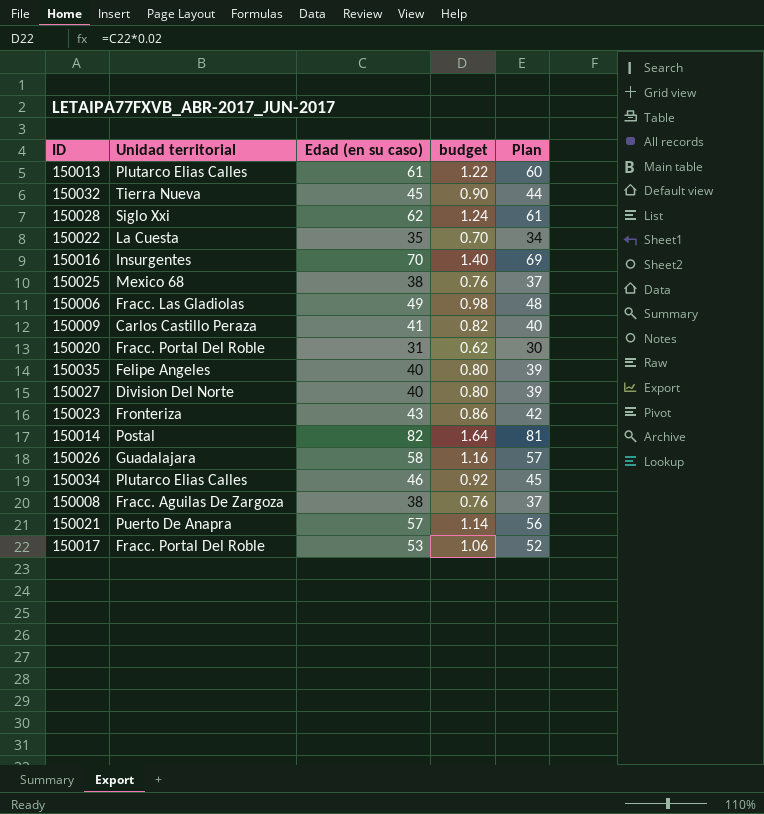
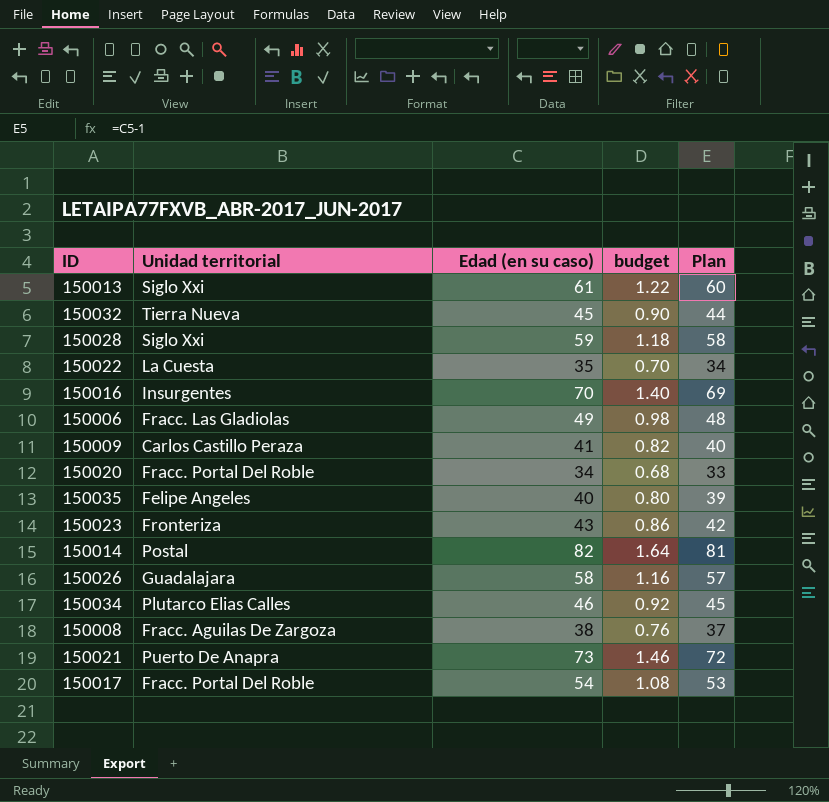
row 150025: Mexico 68 | 38 | 0.76 | 37 -> none
row 150027: Division Del Norte | 40 | 0.80 | 39 -> none
150013 | Unidad territorial: Plutarco Elias Calles -> Siglo Xxi
150028 | Edad (en su caso): 62 -> 59
150028 | budget: 1.24 -> 1.18
150028 | Plan: 61 -> 58
150020 | Edad (en su caso): 31 -> 34
150020 | budget: 0.62 -> 0.68
150020 | Plan: 30 -> 33
150021 | Edad (en su caso): 57 -> 73
150021 | budget: 1.14 -> 1.46
150021 | Plan: 56 -> 72
150017 | Edad (en su caso): 53 -> 54
150017 | budget: 1.06 -> 1.08
150017 | Plan: 52 -> 53

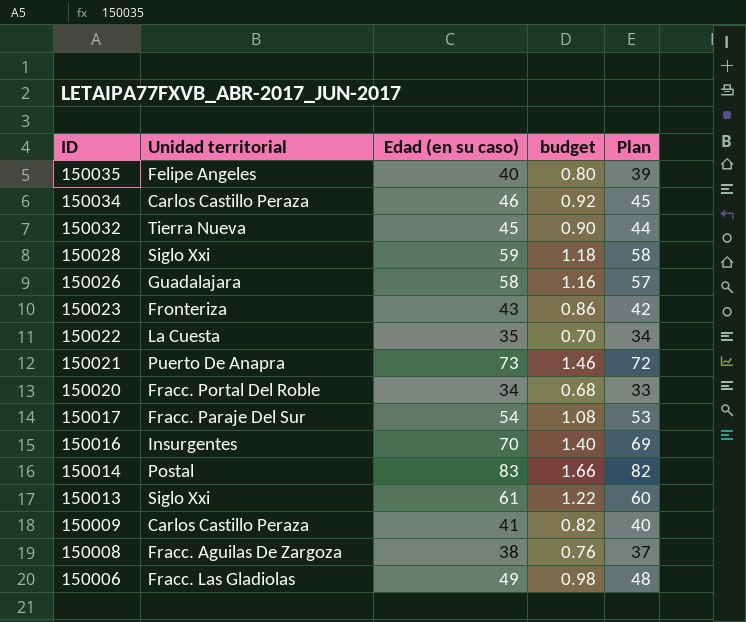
row order: none -> ID descending
150034 | Unidad territorial: Plutarco Elias Calles -> Carlos Castillo Peraza
150017 | Unidad territorial: Fracc. Portal Del Roble -> Fracc. Paraje Del Sur
150014 | Edad (en su caso): 82 -> 83
150014 | budget: 1.64 -> 1.66
150014 | Plan: 81 -> 82

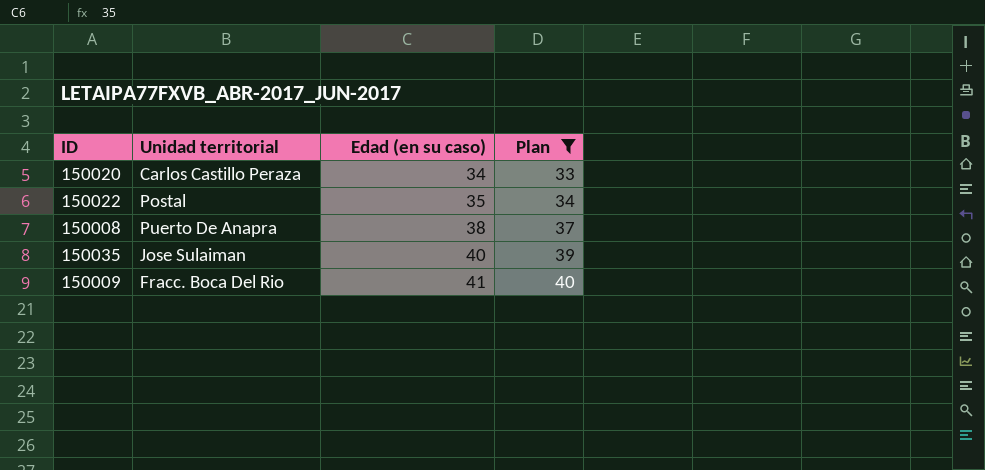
filter: none -> Plan <= 40
row order: ID descending -> Edad (en su caso) ascending
column budget | formula: [Edad (en su caso)] * 0.02 -> none
150020 | Unidad territorial: Fracc. Portal Del Roble -> Carlos Castillo Peraza
150022 | Unidad territorial: La Cuesta -> Postal
150008 | Unidad territorial: Fracc. Aguilas De Zargoza -> Puerto De Anapra
150035 | Unidad territorial: Felipe Angeles -> Jose Sulaiman
150009 | Unidad territorial: Carlos Castillo Peraza -> Fracc. Boca Del Rio

